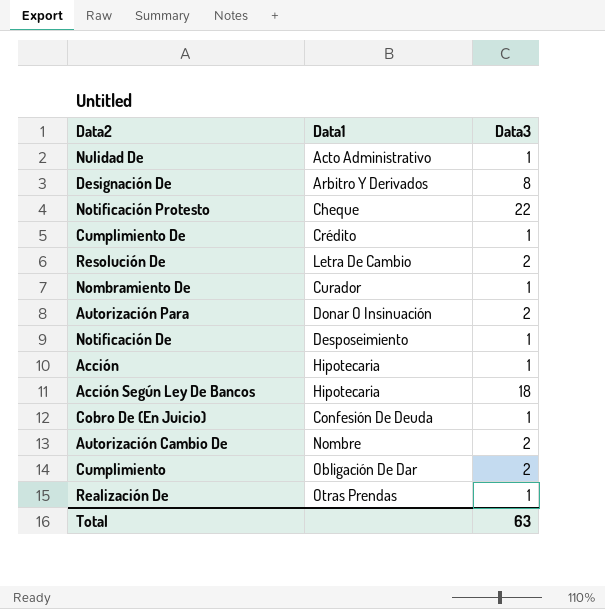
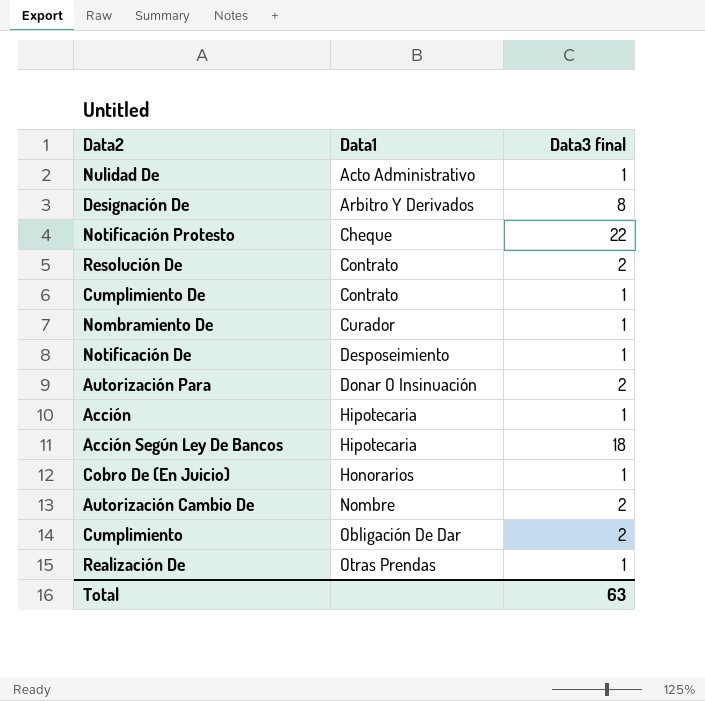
row order: none -> Data1 ascending
column name: Data3 -> Data3 final
Resolución De | Data1: Letra De Cambio -> Contrato
Cumplimiento De | Data1: Crédito -> Contrato
Cobro De (En Juicio) | Data1: Confesión De Deuda -> Honorarios

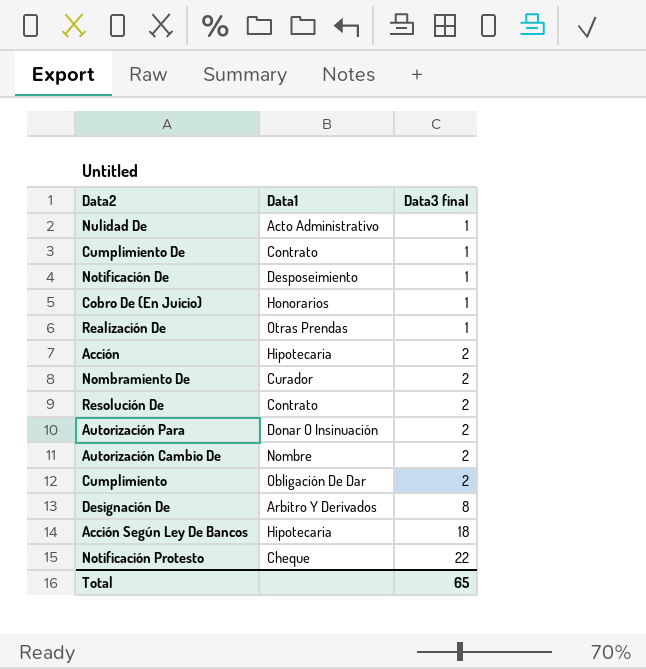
row order: Data1 ascending -> Data3 final ascending
Acción | Data3 final: 1 -> 2
Nombramiento De | Data3 final: 1 -> 2
Total | Data3 final: 63 -> 65

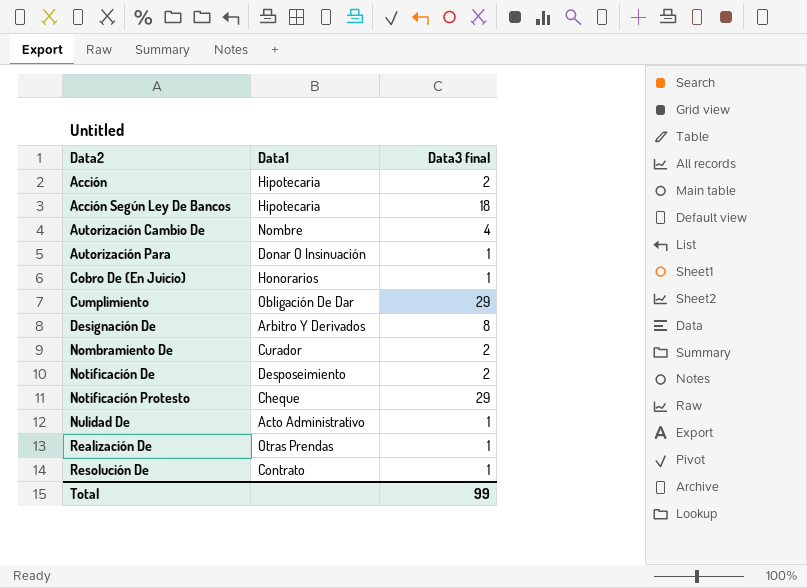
row order: Data3 final ascending -> Data2 ascending
row Cumplimiento De: Contrato | 1 -> none
Autorización Cambio De | Data3 final: 2 -> 4
Autorización Para | Data3 final: 2 -> 1
Cumplimiento | Data3 final: 2 -> 29
Notificación De | Data3 final: 1 -> 2
Notificación Protesto | Data3 final: 22 -> 29
Resolución De | Data3 final: 2 -> 1
Total | Data3 final: 65 -> 99

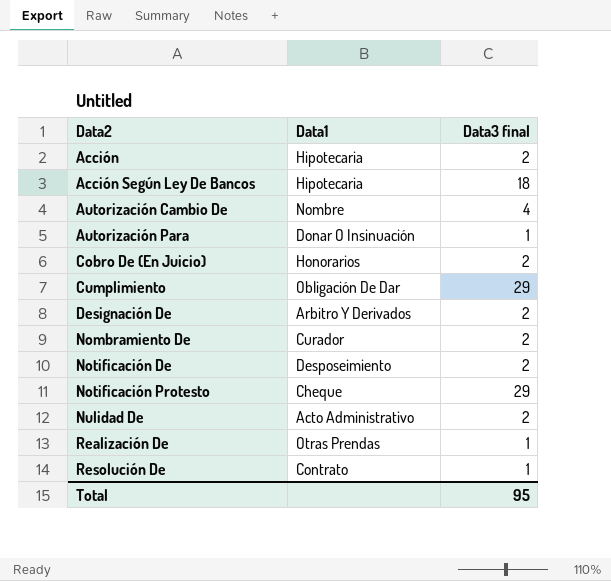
Cobro De (En Juicio) | Data3 final: 1 -> 2
Designación De | Data3 final: 8 -> 2
Nulidad De | Data3 final: 1 -> 2
Total | Data3 final: 99 -> 95

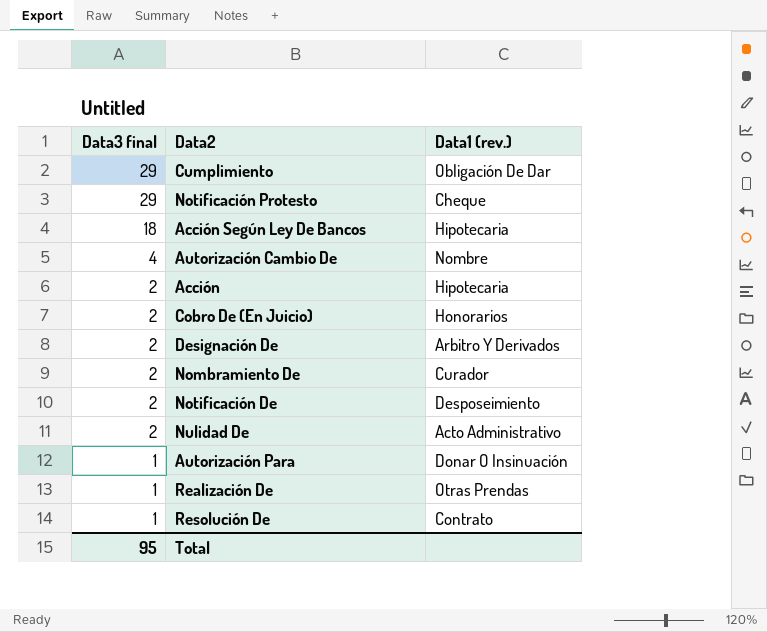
row order: Data2 ascending -> Data3 final descending
column Data3 final | position: 3 -> 1
column name: Data1 -> Data1 (rev.)

